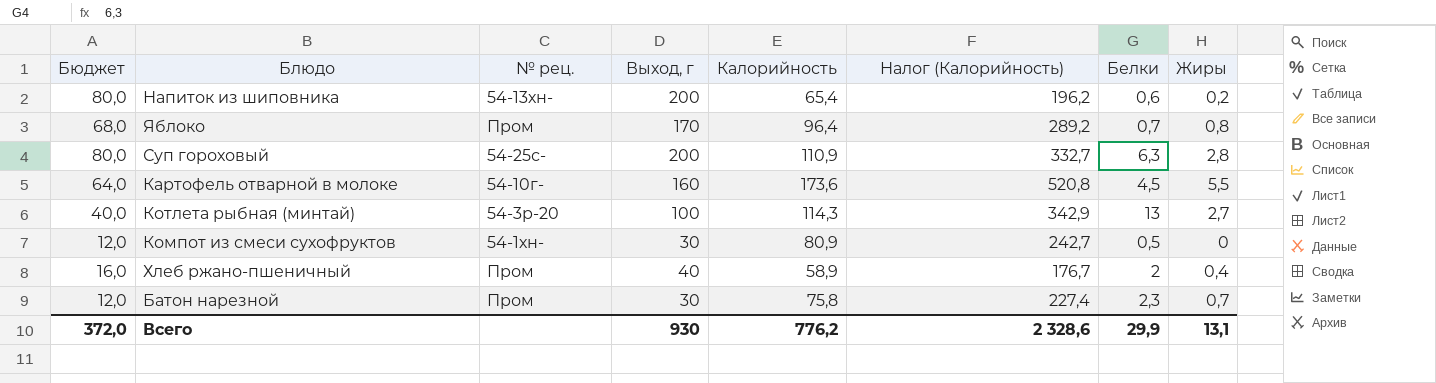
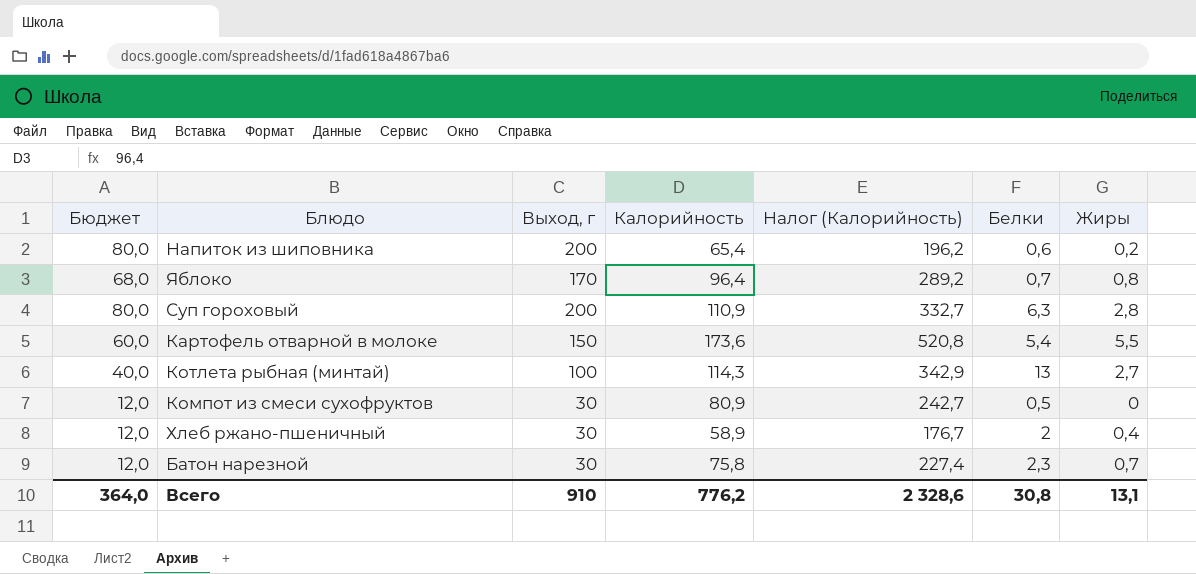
column № рец. | position: 3 -> none
Картофель отварной в молоке | Бюджет: 64,0 -> 60,0
Картофель отварной в молоке | Выход, г: 160 -> 150
Картофель отварной в молоке | Белки: 4,5 -> 5,4
Хлеб ржано-пшеничный | Бюджет: 16,0 -> 12,0
Хлеб ржано-пшеничный | Выход, г: 40 -> 30
Всего | Бюджет: 372,0 -> 364,0
Всего | Выход, г: 930 -> 910
Всего | Белки: 29,9 -> 30,8

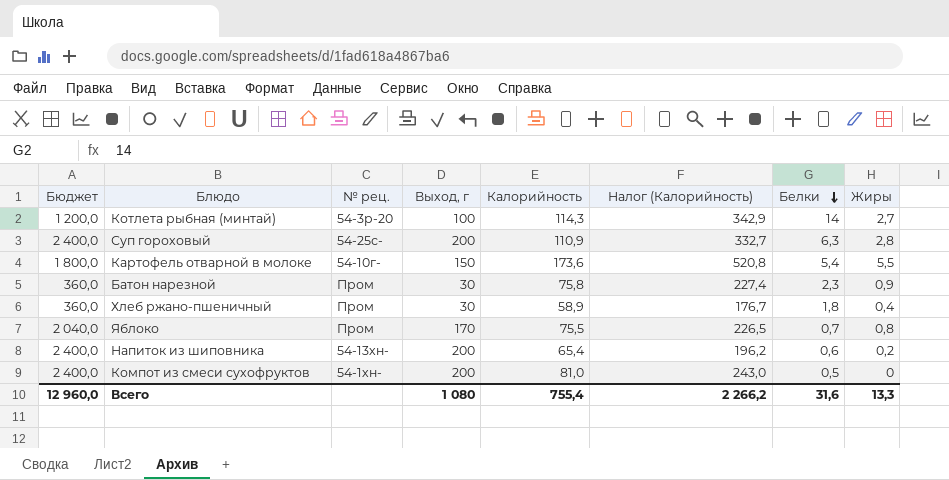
row order: none -> Белки descending
column Бюджет | formula: [Выход, г] * 0,4 -> [Выход, г] * 12
column № рец. | position: none -> 3
Котлета рыбная (минтай) | Белки: 13 -> 14
Батон нарезной | Жиры: 0,7 -> 0,9
Хлеб ржано-пшеничный | Белки: 2 -> 1,8
Яблоко | Калорийность: 96,4 -> 75,5
Яблоко | Налог (Калорийность): 289,2 -> 226,5
Компот из смеси сухофруктов | Выход, г: 30 -> 200
Компот из смеси сухофруктов | Калорийность: 80,9 -> 81,0
Компот из смеси сухофруктов | Налог (Калорийность): 242,7 -> 243,0
Всего | Бюджет: 364,0 -> 12 960,0
Всего | Выход, г: 910 -> 1 080
Всего | Калорийность: 776,2 -> 755,4
Всего | Налог (Калорийность): 2 328,6 -> 2 266,2
Всего | Белки: 30,8 -> 31,6
Всего | Жиры: 13,1 -> 13,3

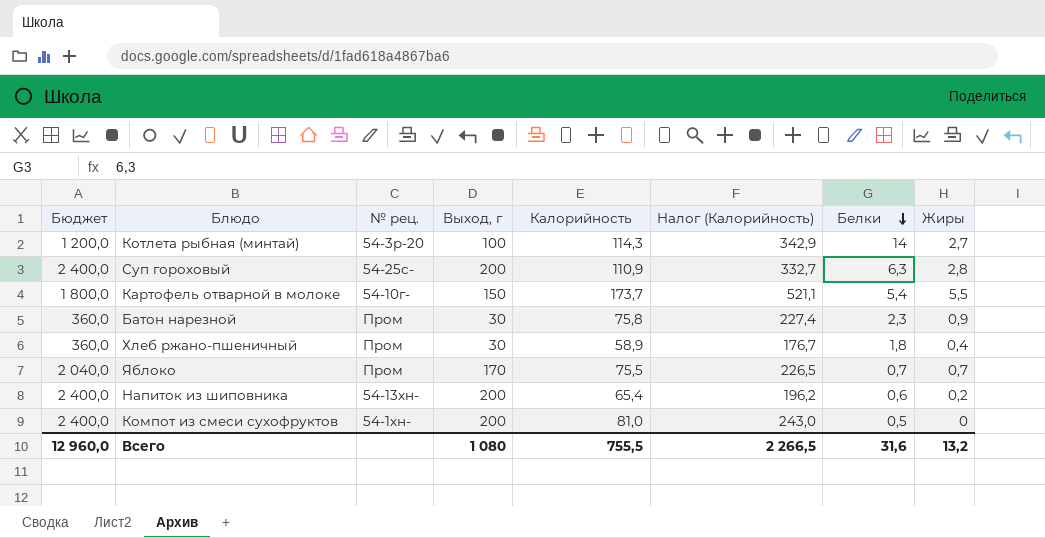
Картофель отварной в молоке | Калорийность: 173,6 -> 173,7
Картофель отварной в молоке | Налог (Калорийность): 520,8 -> 521,1
Яблоко | Жиры: 0,8 -> 0,7
Всего | Калорийность: 755,4 -> 755,5
Всего | Налог (Калорийность): 2 266,2 -> 2 266,5
Всего | Жиры: 13,3 -> 13,2

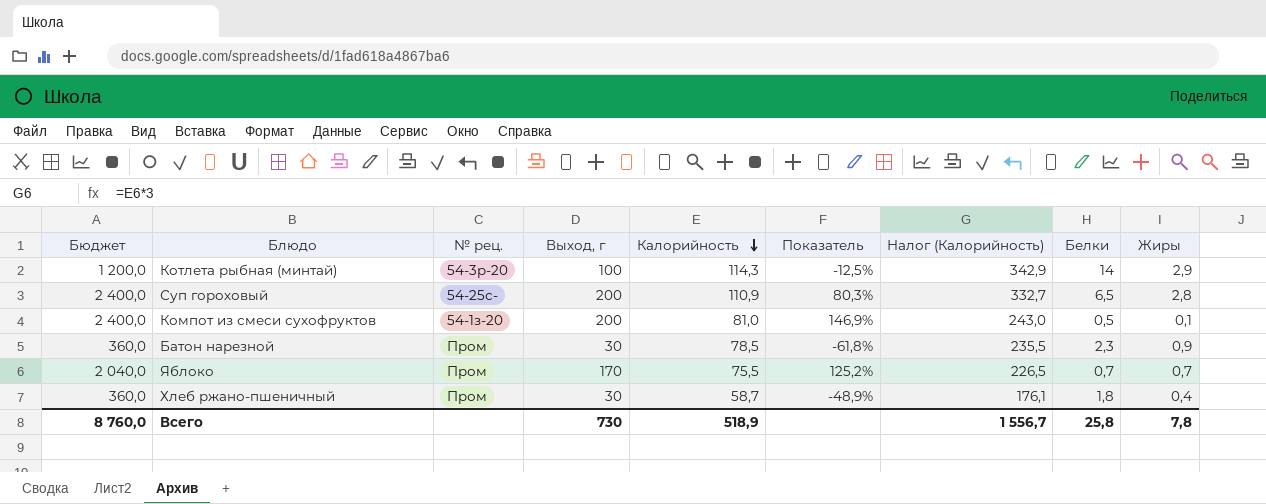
row order: Белки descending -> Калорийность descending
column Показатель | formula: none -> ([Выход, г] - [Калорийность]) / [Калорийность]
row Картофель отварной в молоке: 1 800,0 | 54-10г- | 150 | 173,7 | 521,1 | 5,4 | 5,5 -> none
row Напиток из шиповника: 2 400,0 | 54-13хн- | 200 | 65,4 | 196,2 | 0,6 | 0,2 -> none
Котлета рыбная (минтай) | Жиры: 2,7 -> 2,9
Суп гороховый | Белки: 6,3 -> 6,5
Компот из смеси сухофруктов | № рец.: 54-1хн- -> 54-1з-20
Компот из смеси сухофруктов | Жиры: 0 -> 0,1
Батон нарезной | Калорийность: 75,8 -> 78,5
Батон нарезной | Налог (Калорийность): 227,4 -> 235,5
Хлеб ржано-пшеничный | Калорийность: 58,9 -> 58,7
Хлеб ржано-пшеничный | Налог (Калорийность): 176,7 -> 176,1
Всего | Бюджет: 12 960,0 -> 8 760,0
Всего | Выход, г: 1 080 -> 730
Всего | Калорийность: 755,5 -> 518,9
Всего | Налог (Калорийность): 2 266,5 -> 1 556,7
Всего | Белки: 31,6 -> 25,8
Всего | Жиры: 13,2 -> 7,8

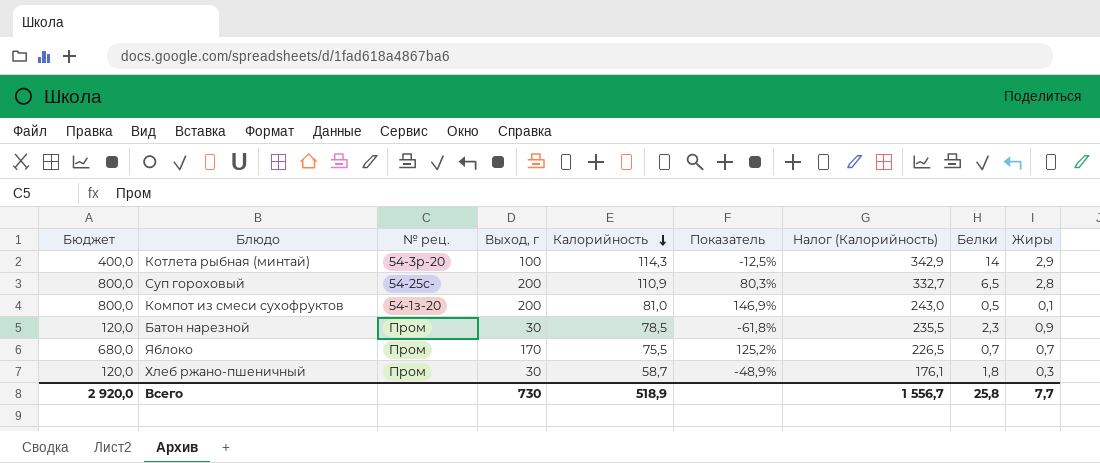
column Бюджет | formula: [Выход, г] * 12 -> [Выход, г] * 4
Хлеб ржано-пшеничный | Жиры: 0,4 -> 0,3
Всего | Бюджет: 8 760,0 -> 2 920,0
Всего | Жиры: 7,8 -> 7,7

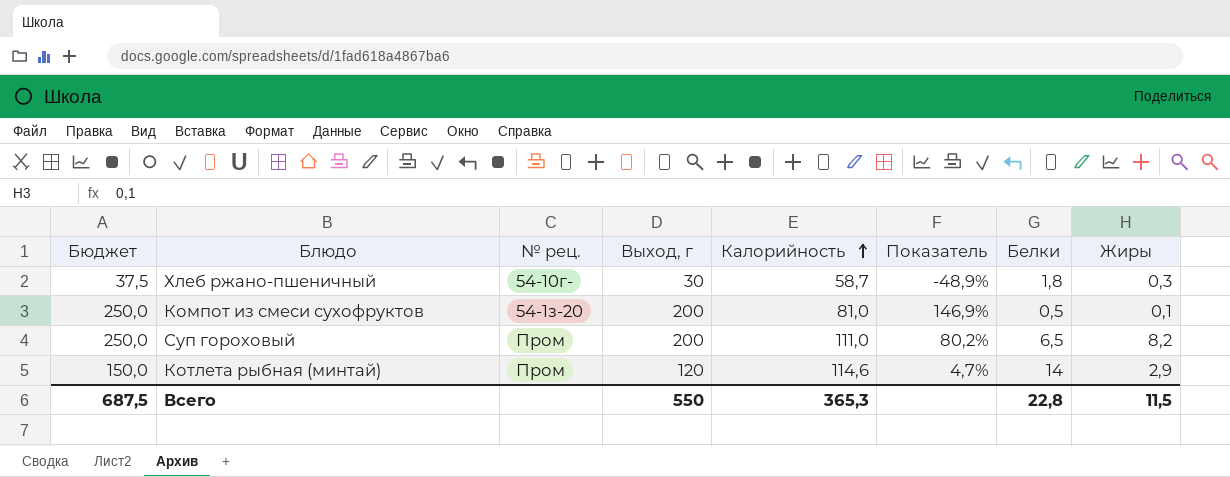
row order: Калорийность descending -> Калорийность ascending
column Налог (Калорийность) | formula: [Калорийность] * 3 -> none
column Бюджет | formula: [Выход, г] * 4 -> [Выход, г] * 1,25
row Батон нарезной: 120,0 | Пром | 30 | 78,5 | -61,8% | 235,5 | 2,3 | 0,9 -> none
row Яблоко: 680,0 | Пром | 170 | 75,5 | 125,2% | 226,5 | 0,7 | 0,7 -> none
Хлеб ржано-пшеничный | № рец.: Пром -> 54-10г-
Суп гороховый | № рец.: 54-25с- -> Пром
Суп гороховый | Калорийность: 110,9 -> 111,0
Суп гороховый | Показатель: 80,3% -> 80,2%
Суп гороховый | Жиры: 2,8 -> 8,2
Котлета рыбная (минтай) | № рец.: 54-3р-20 -> Пром
Котлета рыбная (минтай) | Выход, г: 100 -> 120
Котлета рыбная (минтай) | Калорийность: 114,3 -> 114,6
Котлета рыбная (минтай) | Показатель: -12,5% -> 4,7%
Всего | Бюджет: 2 920,0 -> 687,5
Всего | Выход, г: 730 -> 550
Всего | Калорийность: 518,9 -> 365,3
Всего | Белки: 25,8 -> 22,8
Всего | Жиры: 7,7 -> 11,5

